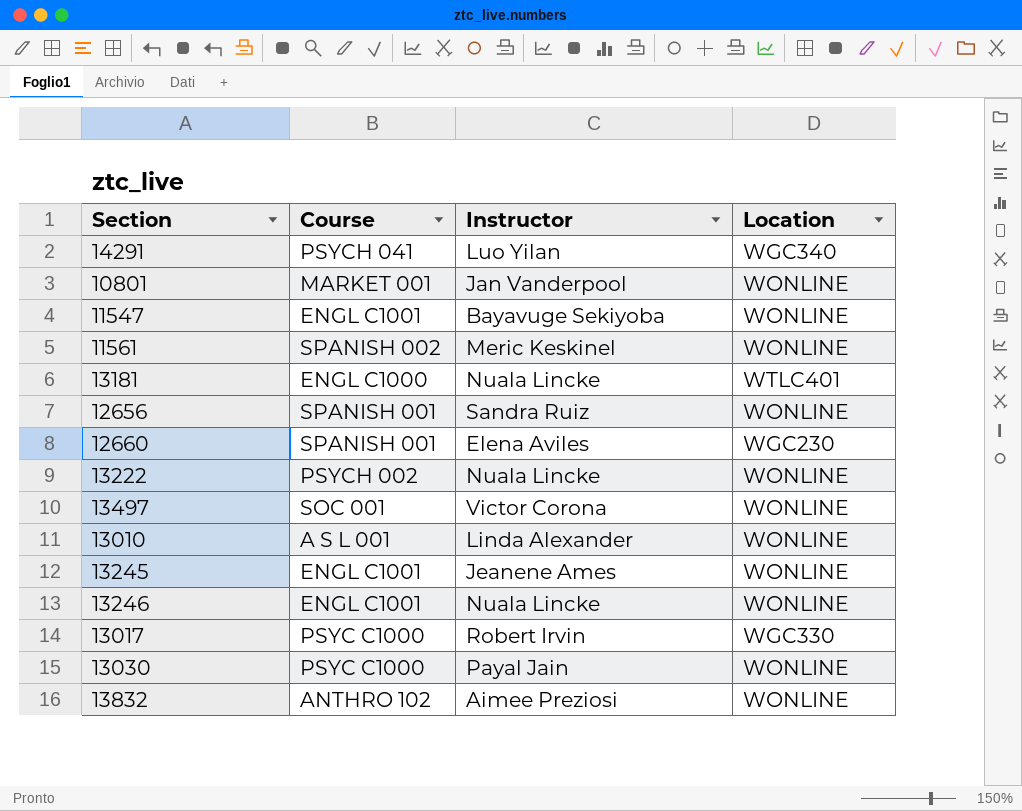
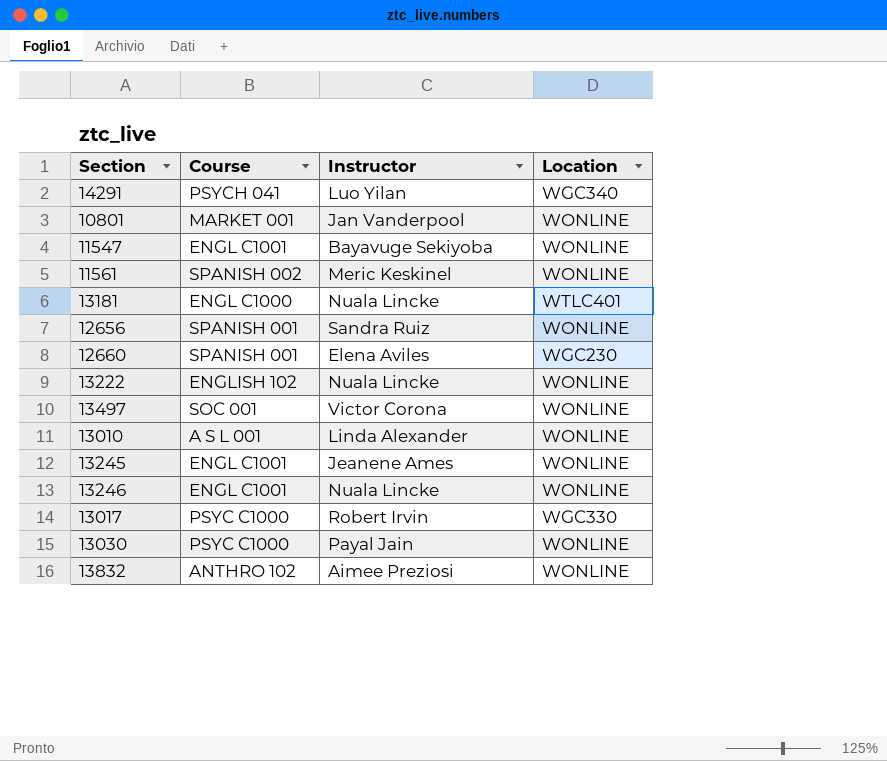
13222 | Course: PSYCH 002 -> ENGLISH 102

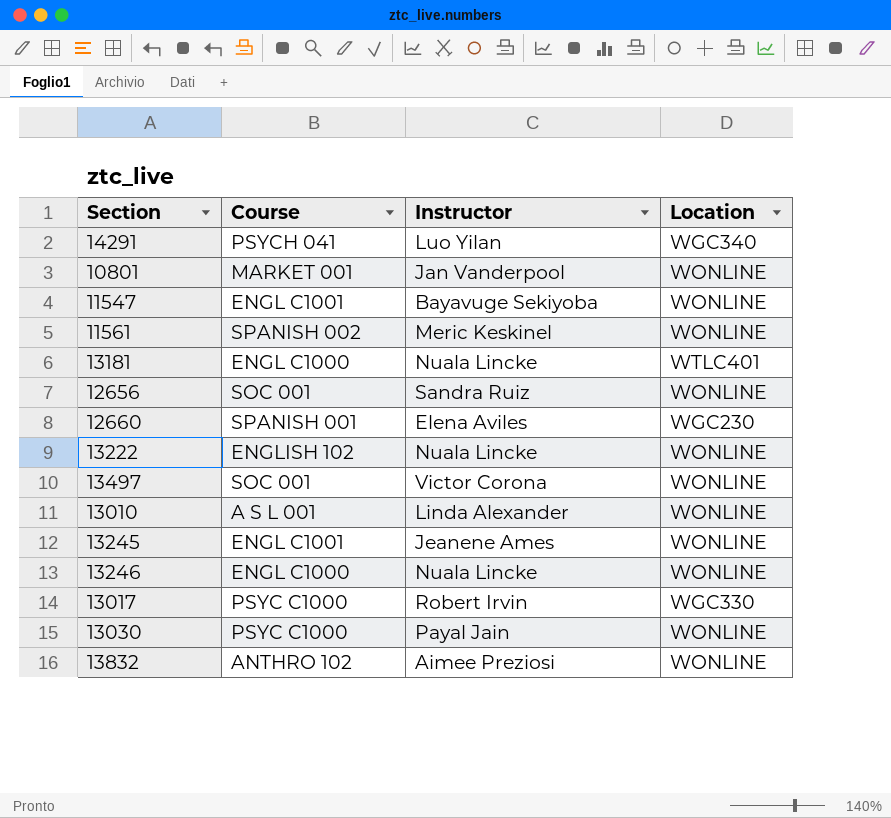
12656 | Course: SPANISH 001 -> SOC 001
13246 | Course: ENGL C1001 -> ENGL C1000

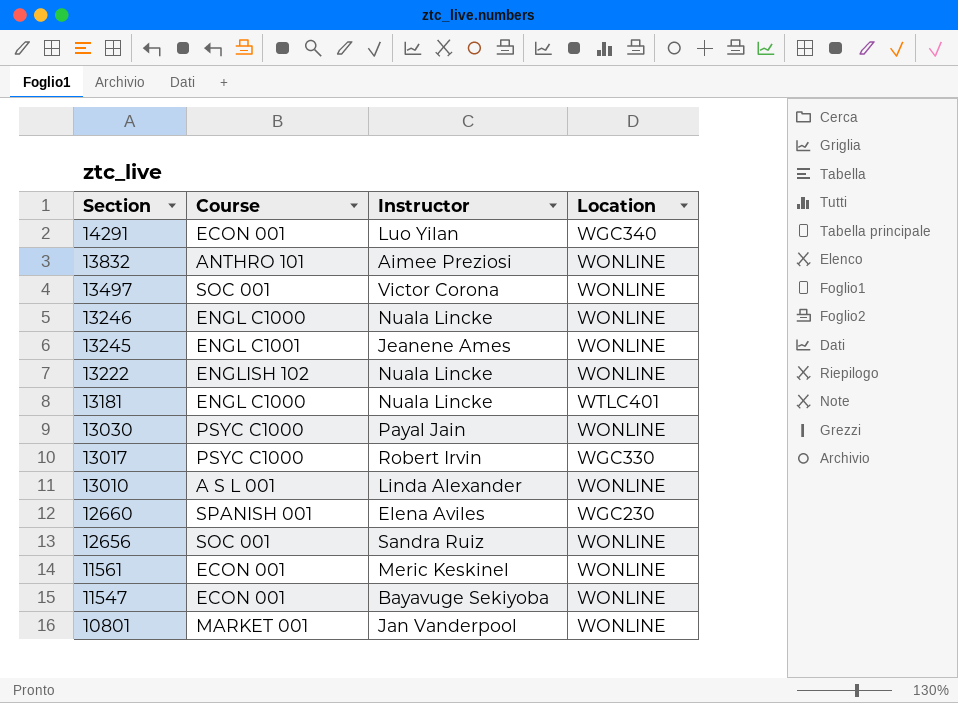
row order: none -> Section descending
14291 | Course: PSYCH 041 -> ECON 001
13832 | Course: ANTHRO 102 -> ANTHRO 101
11561 | Course: SPANISH 002 -> ECON 001
11547 | Course: ENGL C1001 -> ECON 001

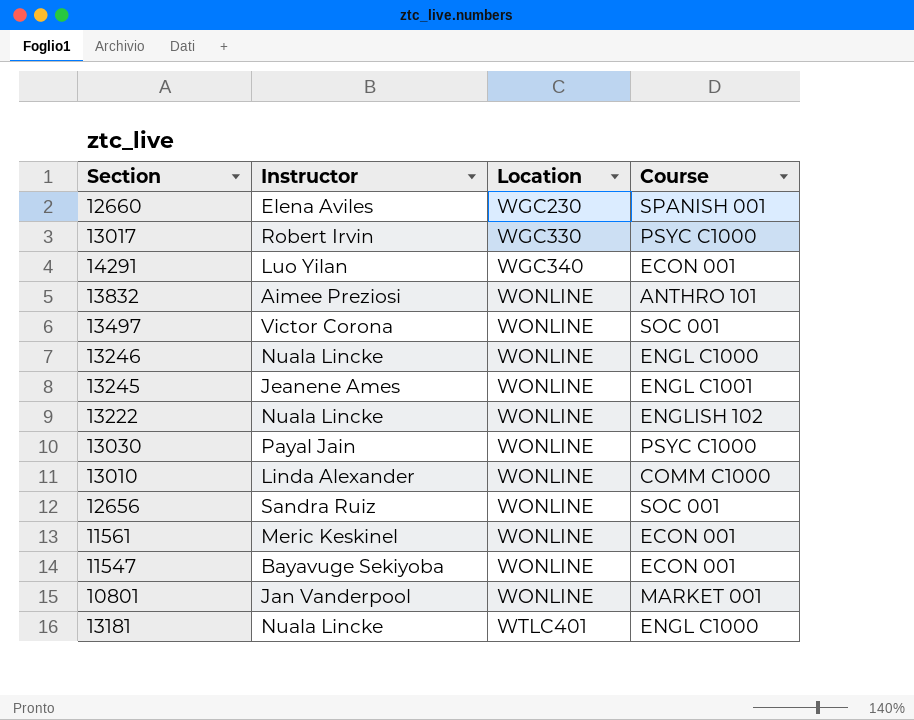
row order: Section descending -> Location ascending
column Course | position: 2 -> 4
13010 | Course: A S L 001 -> COMM C1000

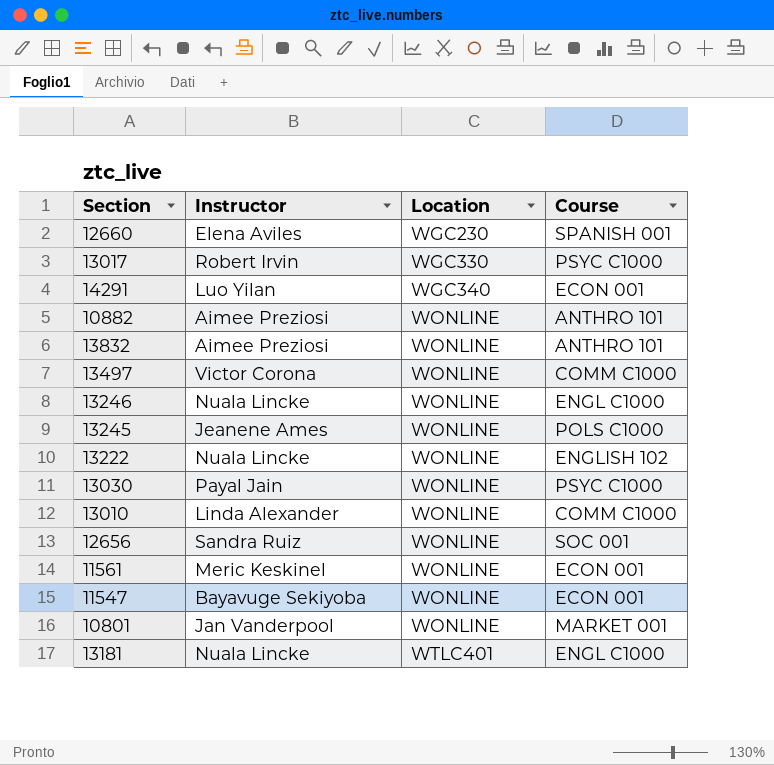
row 10882: none -> Aimee Preziosi | WONLINE | ANTHRO 101
13497 | Course: SOC 001 -> COMM C1000
13245 | Course: ENGL C1001 -> POLS C1000

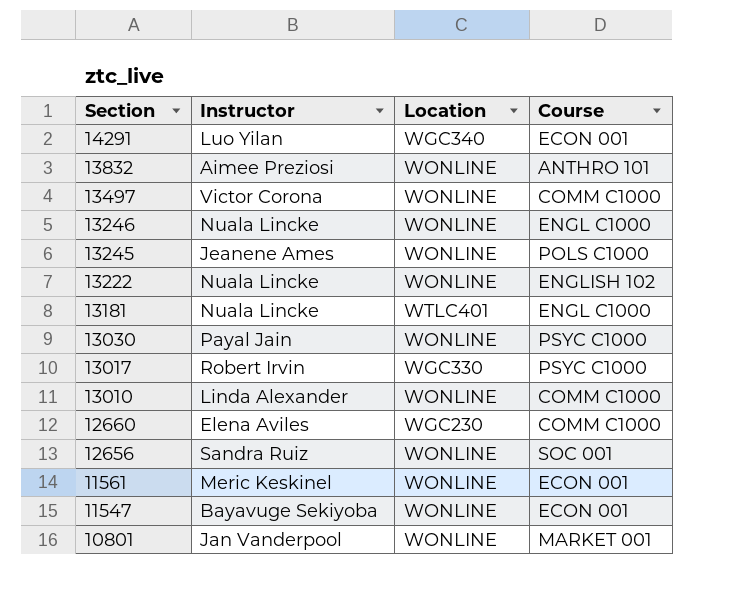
row order: Location ascending -> Section descending
row 10882: Aimee Preziosi | WONLINE | ANTHRO 101 -> none
12660 | Course: SPANISH 001 -> COMM C1000

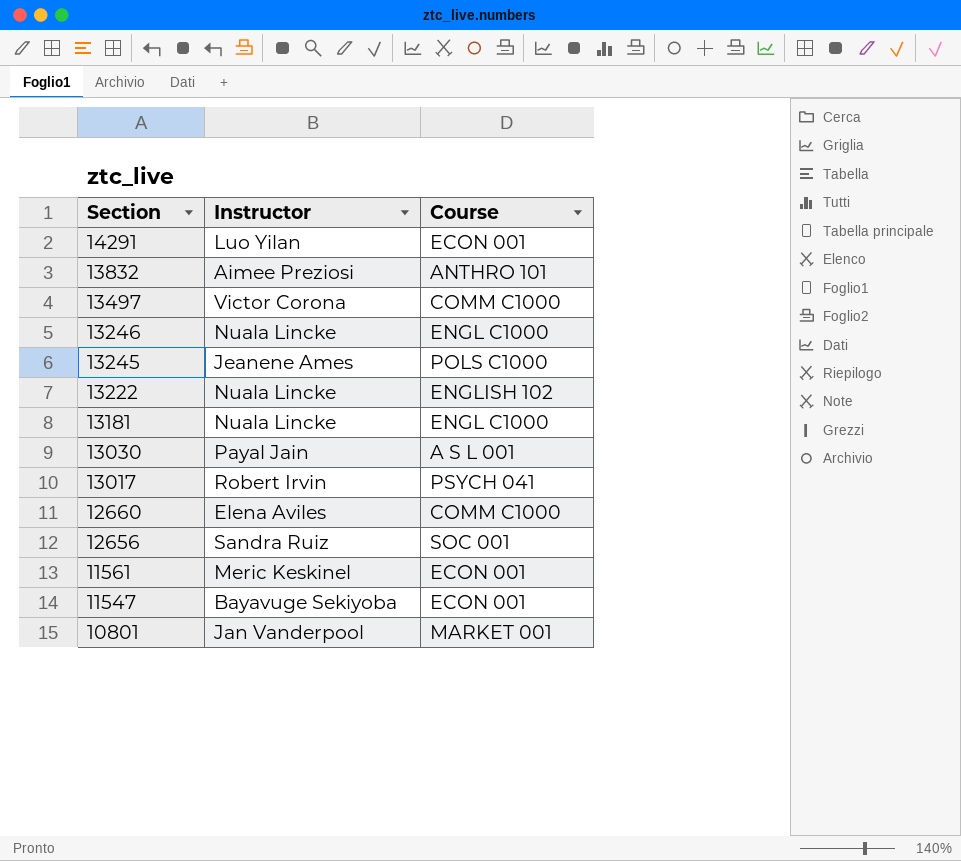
column Location | position: 3 -> none
row 13010: Linda Alexander | WONLINE | COMM C1000 -> none
13030 | Course: PSYC C1000 -> A S L 001
13017 | Course: PSYC C1000 -> PSYCH 041

